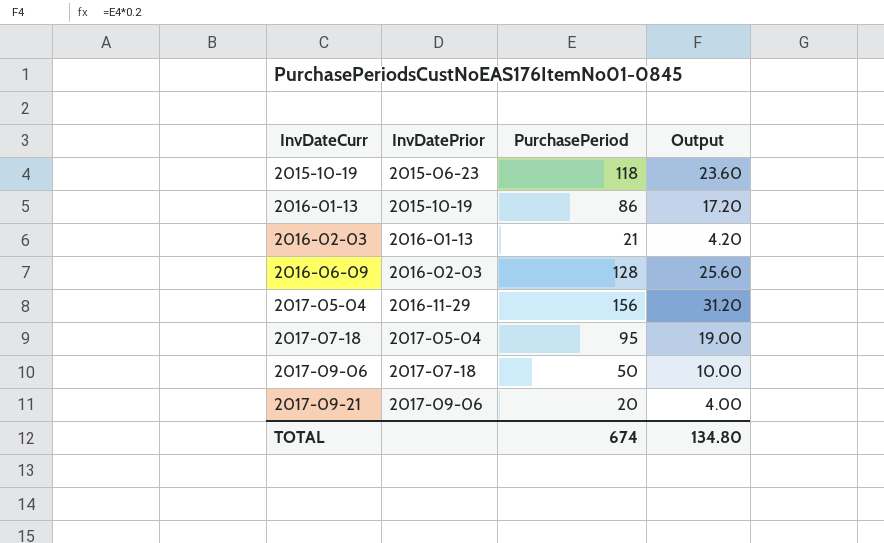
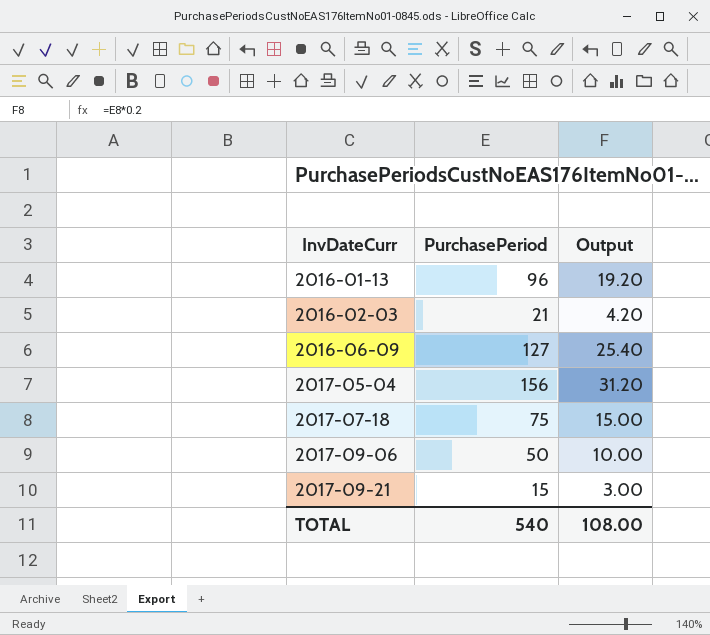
column InvDatePrior | position: 2 -> none
row 2015-10-19: 2015-06-23 | 118 | 23.60 -> none
2016-01-13 | PurchasePeriod: 86 -> 96
2016-01-13 | Output: 17.20 -> 19.20
2016-06-09 | PurchasePeriod: 128 -> 127
2016-06-09 | Output: 25.60 -> 25.40
2017-07-18 | PurchasePeriod: 95 -> 75
2017-07-18 | Output: 19.00 -> 15.00
2017-09-21 | PurchasePeriod: 20 -> 15
2017-09-21 | Output: 4.00 -> 3.00
TOTAL | PurchasePeriod: 674 -> 540
TOTAL | Output: 134.80 -> 108.00

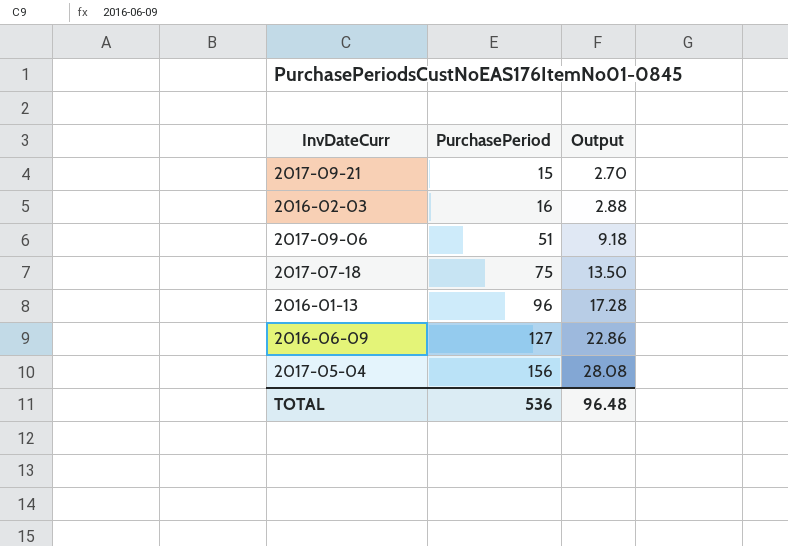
row order: InvDateCurr ascending -> PurchasePeriod ascending
column Output | formula: [PurchasePeriod] * 0.2 -> [PurchasePeriod] * 0.18
2016-02-03 | PurchasePeriod: 21 -> 16
2017-09-06 | PurchasePeriod: 50 -> 51
TOTAL | PurchasePeriod: 540 -> 536
TOTAL | Output: 108.00 -> 96.48

